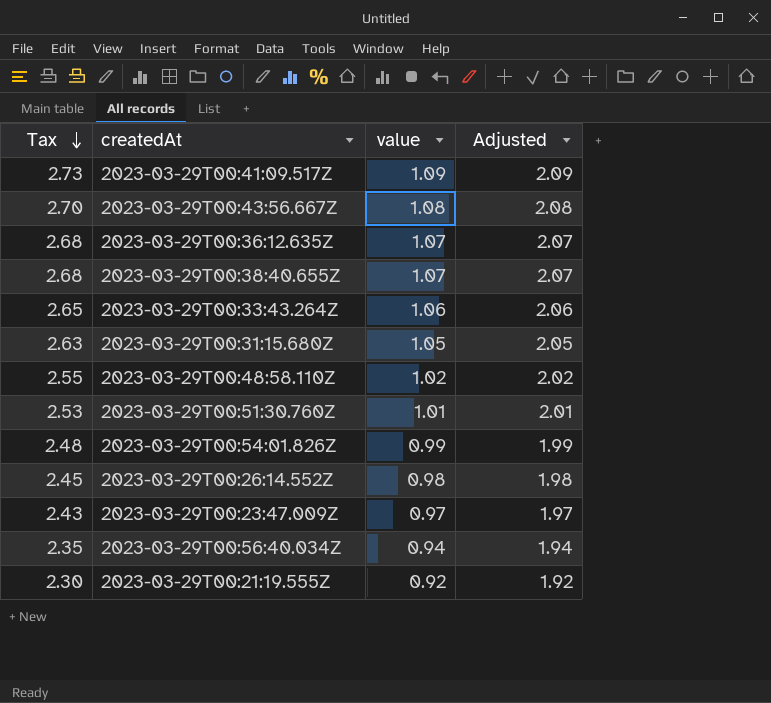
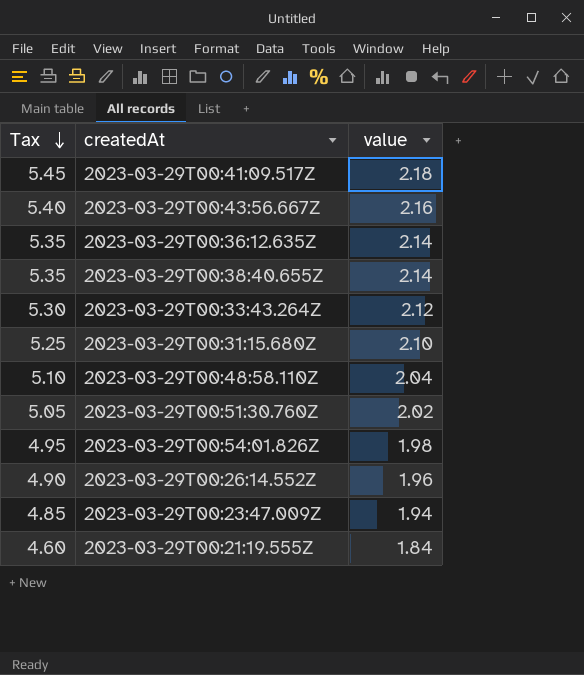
column Adjusted | formula: [value] + 1 -> none
row 2023-03-29T00:56:40.034Z: 2.35 | 0.94 | 1.94 -> none
2023-03-29T00:41:09.517Z | Tax: 2.73 -> 5.45
2023-03-29T00:41:09.517Z | value: 1.09 -> 2.18
2023-03-29T00:43:56.667Z | Tax: 2.70 -> 5.40
2023-03-29T00:43:56.667Z | value: 1.08 -> 2.16
2023-03-29T00:36:12.635Z | Tax: 2.68 -> 5.35
2023-03-29T00:36:12.635Z | value: 1.07 -> 2.14
2023-03-29T00:38:40.655Z | Tax: 2.68 -> 5.35
2023-03-29T00:38:40.655Z | value: 1.07 -> 2.14
2023-03-29T00:33:43.264Z | Tax: 2.65 -> 5.30
2023-03-29T00:33:43.264Z | value: 1.06 -> 2.12
2023-03-29T00:31:15.680Z | Tax: 2.63 -> 5.25
2023-03-29T00:31:15.680Z | value: 1.05 -> 2.10
2023-03-29T00:48:58.110Z | Tax: 2.55 -> 5.10
2023-03-29T00:48:58.110Z | value: 1.02 -> 2.04
2023-03-29T00:51:30.760Z | Tax: 2.53 -> 5.05
2023-03-29T00:51:30.760Z | value: 1.01 -> 2.02
2023-03-29T00:54:01.826Z | Tax: 2.48 -> 4.95
2023-03-29T00:54:01.826Z | value: 0.99 -> 1.98
2023-03-29T00:26:14.552Z | Tax: 2.45 -> 4.90
2023-03-29T00:26:14.552Z | value: 0.98 -> 1.96
2023-03-29T00:23:47.009Z | Tax: 2.43 -> 4.85
2023-03-29T00:23:47.009Z | value: 0.97 -> 1.94
2023-03-29T00:21:19.555Z | Tax: 2.30 -> 4.60
2023-03-29T00:21:19.555Z | value: 0.92 -> 1.84

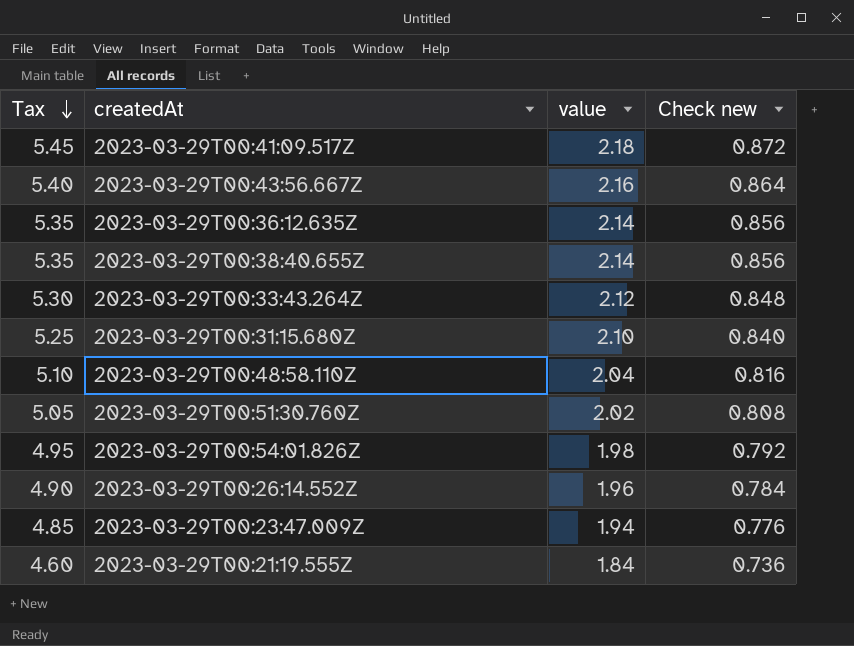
column Check new | formula: none -> [value] * 0.4

